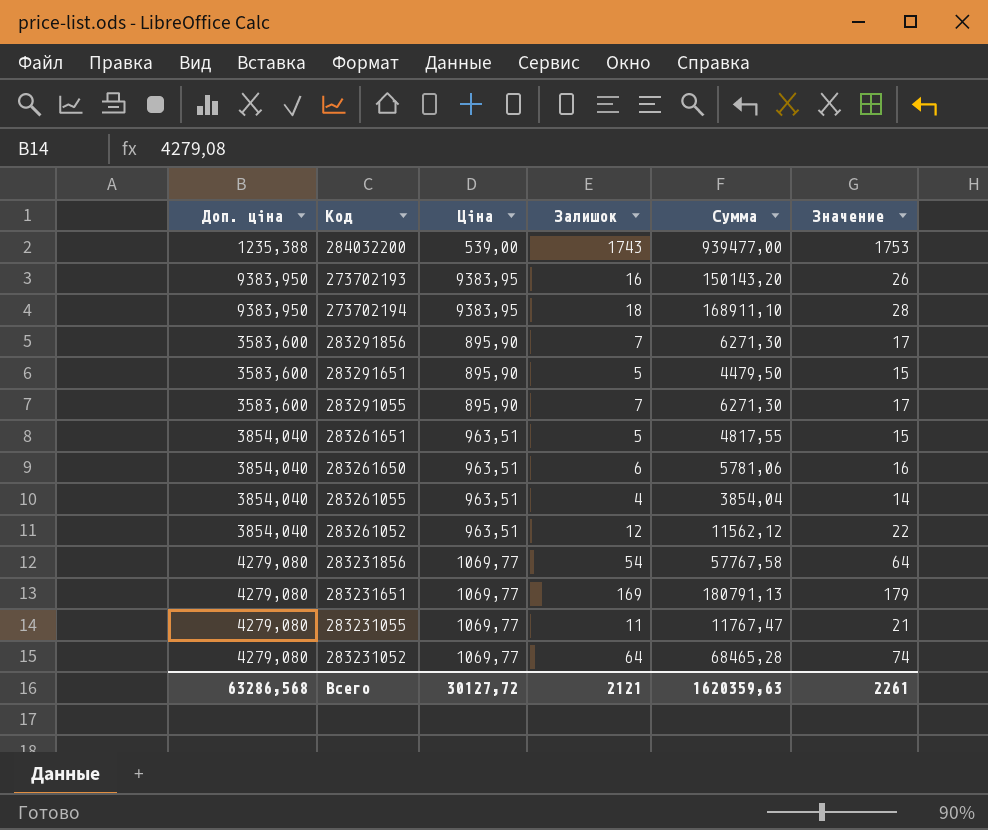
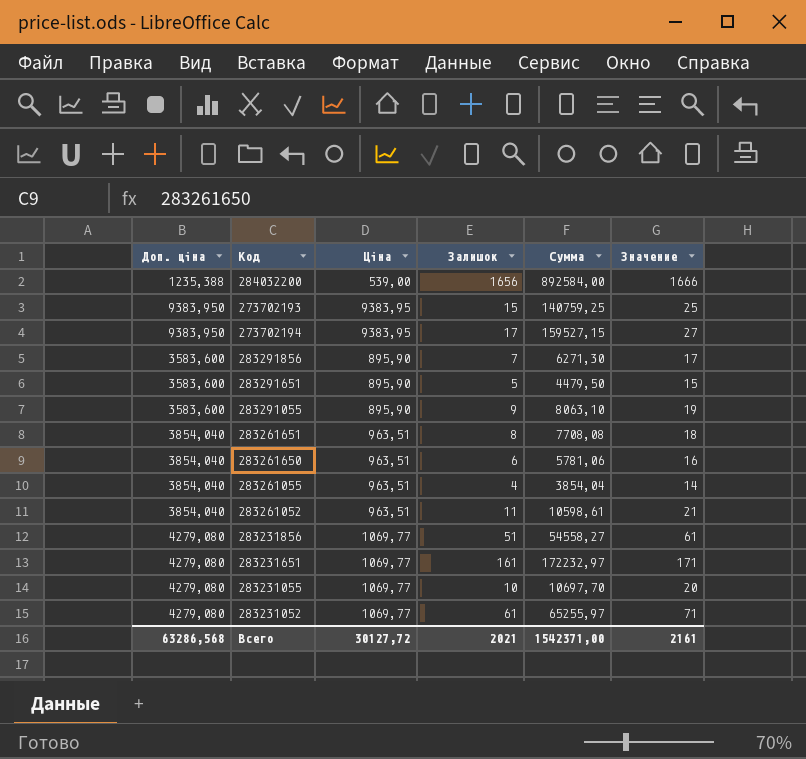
284032200 | Залишок: 1743 -> 1656
284032200 | Сумма: 939477,00 -> 892584,00
284032200 | Значение: 1753 -> 1666
273702193 | Залишок: 16 -> 15
273702193 | Сумма: 150143,20 -> 140759,25
273702193 | Значение: 26 -> 25
273702194 | Залишок: 18 -> 17
273702194 | Сумма: 168911,10 -> 159527,15
273702194 | Значение: 28 -> 27
283291055 | Залишок: 7 -> 9
283291055 | Сумма: 6271,30 -> 8063,10
283291055 | Значение: 17 -> 19
283261651 | Залишок: 5 -> 8
283261651 | Сумма: 4817,55 -> 7708,08
283261651 | Значение: 15 -> 18
283261052 | Залишок: 12 -> 11
283261052 | Сумма: 11562,12 -> 10598,61
283261052 | Значение: 22 -> 21
283231856 | Залишок: 54 -> 51
283231856 | Сумма: 57767,58 -> 54558,27
283231856 | Значение: 64 -> 61
283231651 | Залишок: 169 -> 161
283231651 | Сумма: 180791,13 -> 172232,97
283231651 | Значение: 179 -> 171
283231055 | Залишок: 11 -> 10
283231055 | Сумма: 11767,47 -> 10697,70
283231055 | Значение: 21 -> 20
283231052 | Залишок: 64 -> 61
283231052 | Сумма: 68465,28 -> 65255,97
283231052 | Значение: 74 -> 71
Всего | Залишок: 2121 -> 2021
Всего | Сумма: 1620359,63 -> 1542371,00
Всего | Значение: 2261 -> 2161

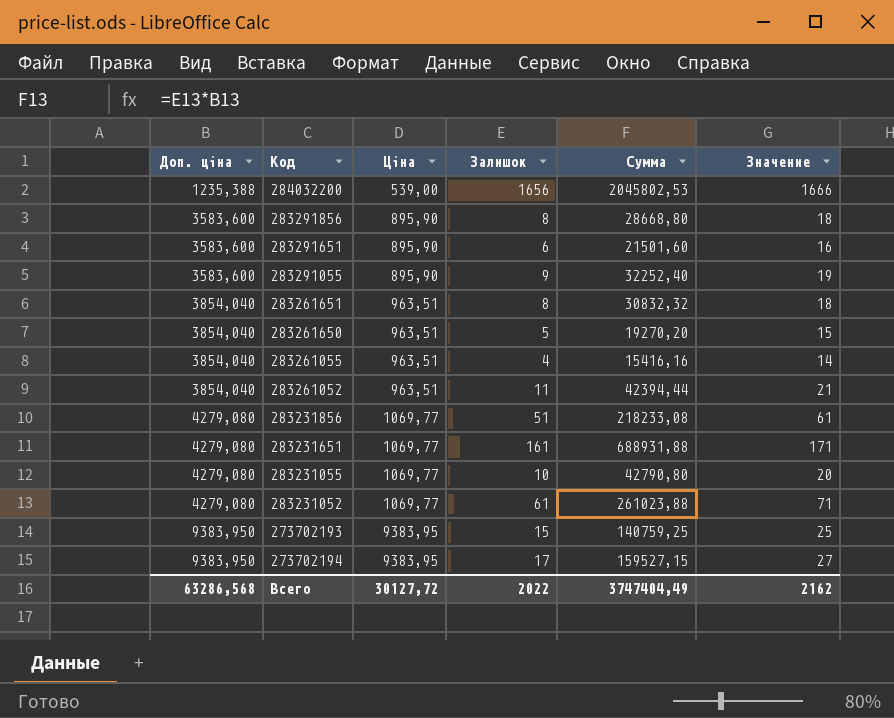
row order: none -> Доп. ціна ascending
column Сумма | formula: [Ціна] * [Залишок] -> [Доп. ціна] * [Залишок]
283291856 | Залишок: 7 -> 8
283291856 | Значение: 17 -> 18
283291651 | Залишок: 5 -> 6
283291651 | Значение: 15 -> 16
283261650 | Залишок: 6 -> 5
283261650 | Значение: 16 -> 15
Всего | Залишок: 2021 -> 2022
Всего | Сумма: 1542371,00 -> 3747404,49
Всего | Значение: 2161 -> 2162

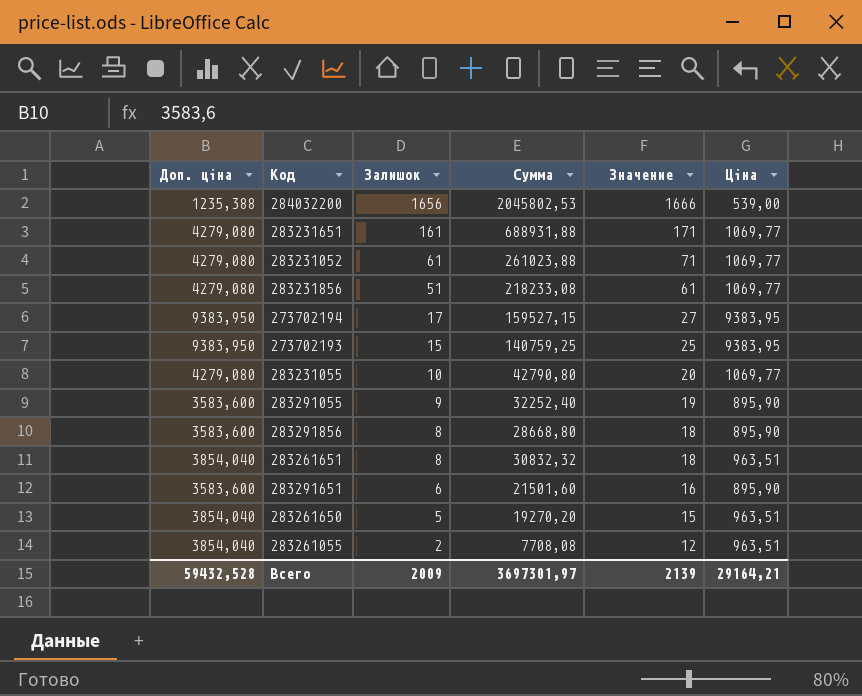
row order: Доп. ціна ascending -> Залишок descending
column Ціна | position: 3 -> 6
row 283261052: 3854,040 | 963,51 | 11 | 42394,44 | 21 -> none
283261055 | Залишок: 4 -> 2
283261055 | Сумма: 15416,16 -> 7708,08
283261055 | Значение: 14 -> 12
Всего | Доп. ціна: 63286,568 -> 59432,528
Всего | Залишок: 2022 -> 2009
Всего | Сумма: 3747404,49 -> 3697301,97
Всего | Значение: 2162 -> 2139
Всего | Ціна: 30127,72 -> 29164,21

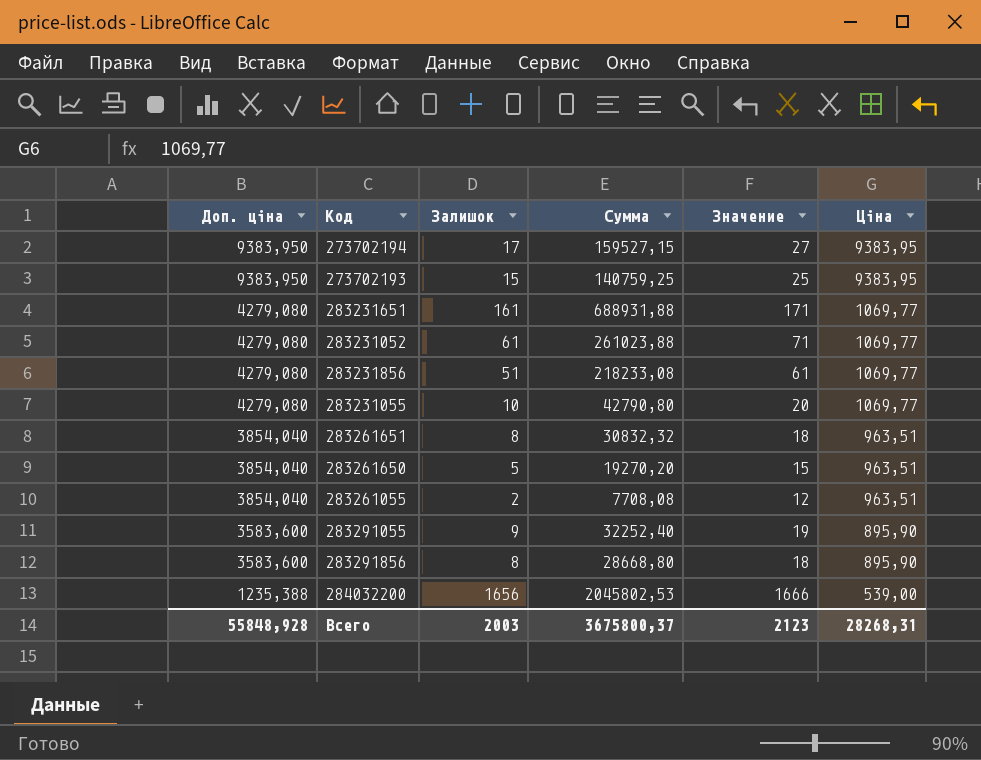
row order: Залишок descending -> Доп. ціна descending
row 283291651: 3583,600 | 6 | 21501,60 | 16 | 895,90 -> none
Всего | Доп. ціна: 59432,528 -> 55848,928
Всего | Залишок: 2009 -> 2003
Всего | Сумма: 3697301,97 -> 3675800,37
Всего | Значение: 2139 -> 2123
Всего | Ціна: 29164,21 -> 28268,31

